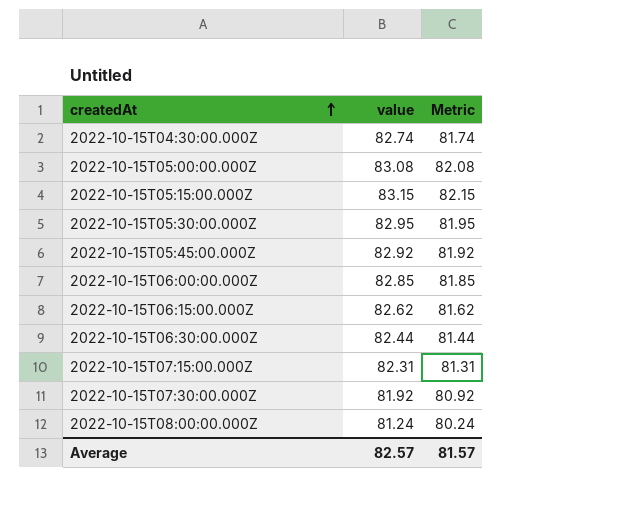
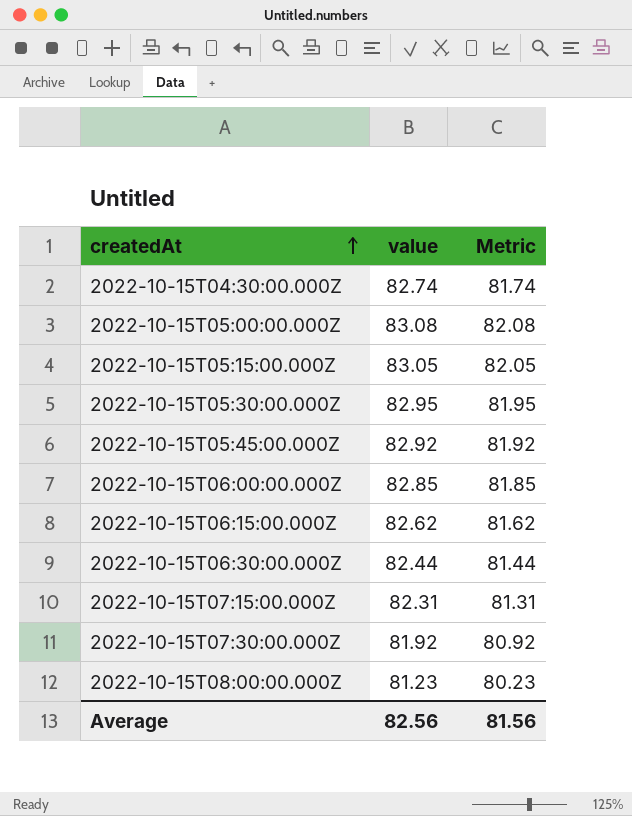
2022-10-15T05:15:00.000Z | value: 83.15 -> 83.05
2022-10-15T05:15:00.000Z | Metric: 82.15 -> 82.05
2022-10-15T08:00:00.000Z | value: 81.24 -> 81.23
2022-10-15T08:00:00.000Z | Metric: 80.24 -> 80.23
Average | value: 82.57 -> 82.56
Average | Metric: 81.57 -> 81.56

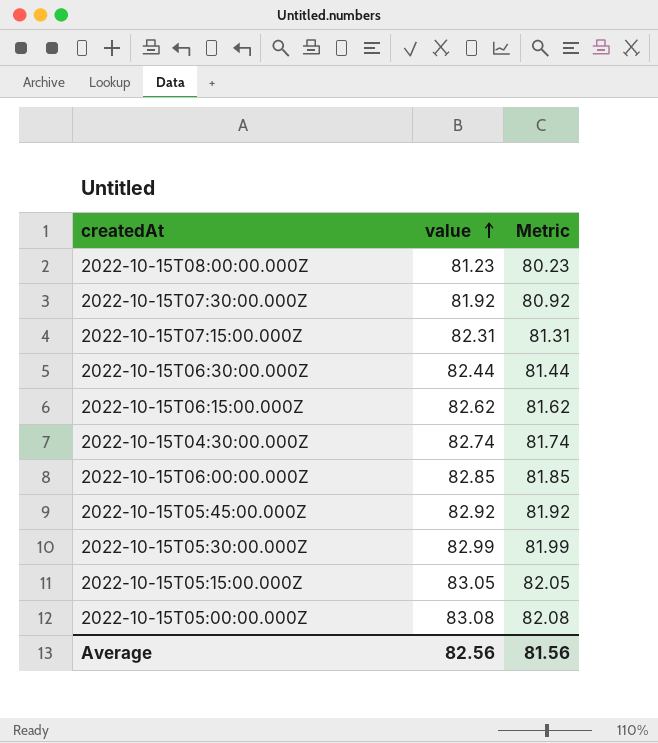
row order: createdAt ascending -> value ascending
2022-10-15T05:30:00.000Z | value: 82.95 -> 82.99
2022-10-15T05:30:00.000Z | Metric: 81.95 -> 81.99

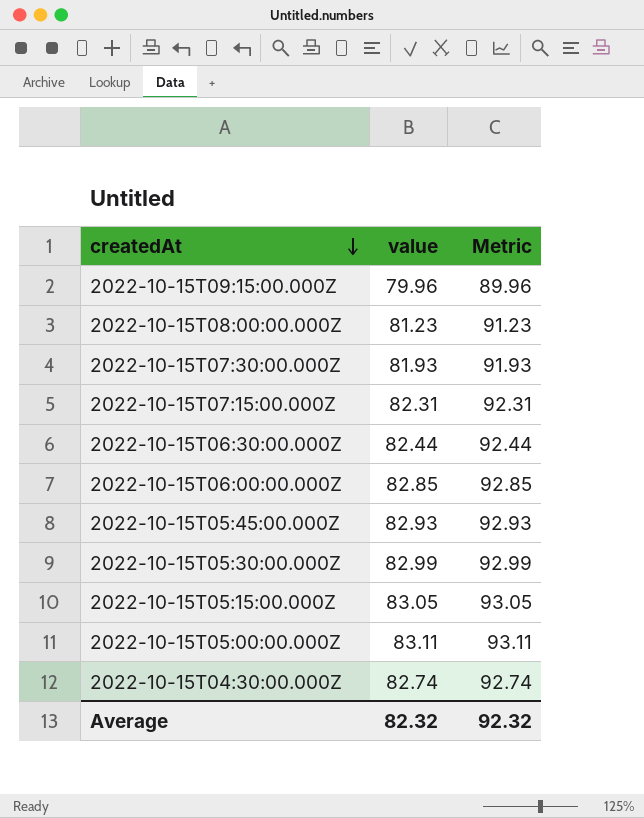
row order: value ascending -> createdAt descending
column Metric | formula: [value] - 1 -> [value] + 10
row 2022-10-15T06:15:00.000Z: 82.62 | 81.62 -> none
row 2022-10-15T09:15:00.000Z: none -> 79.96 | 89.96
2022-10-15T07:30:00.000Z | value: 81.92 -> 81.93
2022-10-15T05:45:00.000Z | value: 82.92 -> 82.93
2022-10-15T05:00:00.000Z | value: 83.08 -> 83.11
Average | value: 82.56 -> 82.32
Average | Metric: 81.56 -> 92.32

